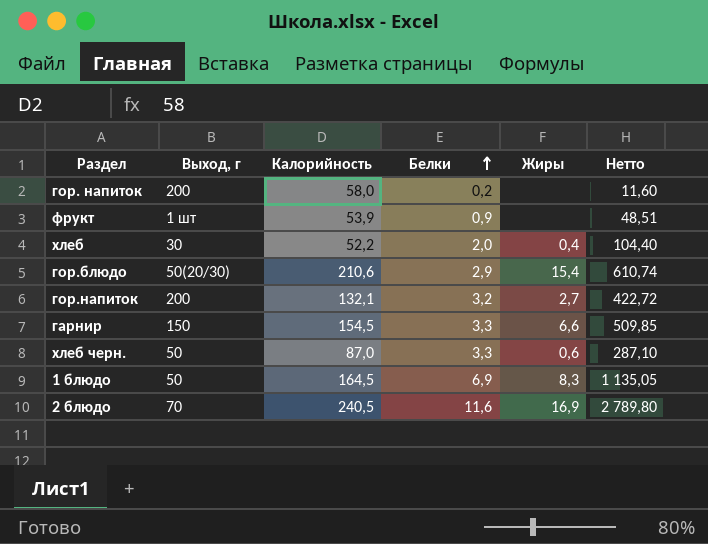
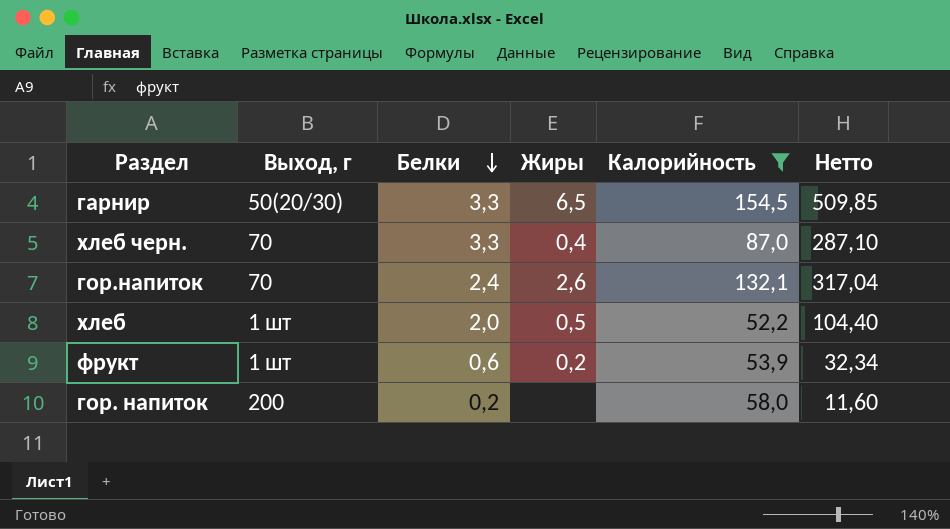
filter: none -> Калорийность <= 154,5
row order: Белки ascending -> Белки descending
column Калорийность | position: 3 -> 5
гарнир | Выход, г: 150 -> 50(20/30)
гарнир | Жиры: 6,6 -> 6,5
хлеб черн. | Выход, г: 50 -> 70
хлеб черн. | Жиры: 0,6 -> 0,4
гор.напиток | Выход, г: 200 -> 70
гор.напиток | Белки: 3,2 -> 2,4
гор.напиток | Жиры: 2,7 -> 2,6
гор.напиток | Нетто: 422,72 -> 317,04
хлеб | Выход, г: 30 -> 1 шт
хлеб | Жиры: 0,4 -> 0,5
фрукт | Белки: 0,9 -> 0,6
фрукт | Жиры: none -> 0,2
фрукт | Нетто: 48,51 -> 32,34

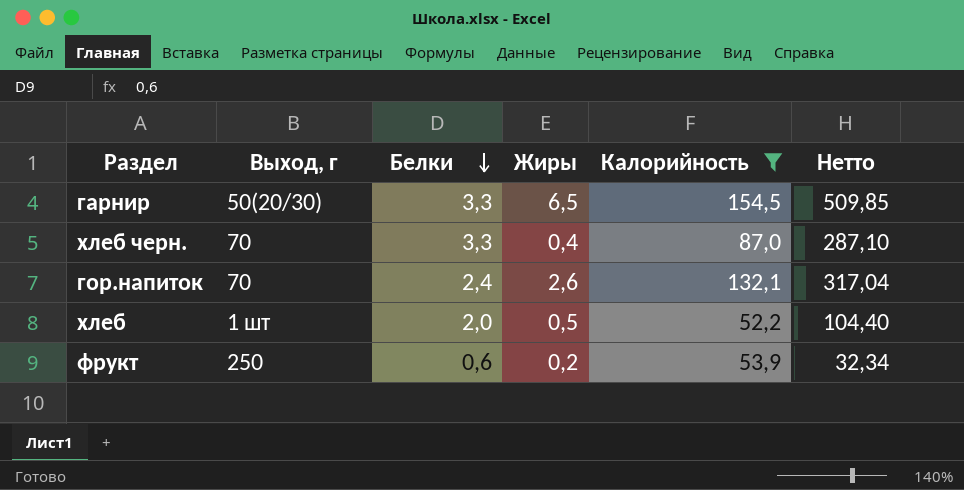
row гор. напиток: 200 | 0,2 | none | 58,0 | 11,60 -> none
фрукт | Выход, г: 1 шт -> 250

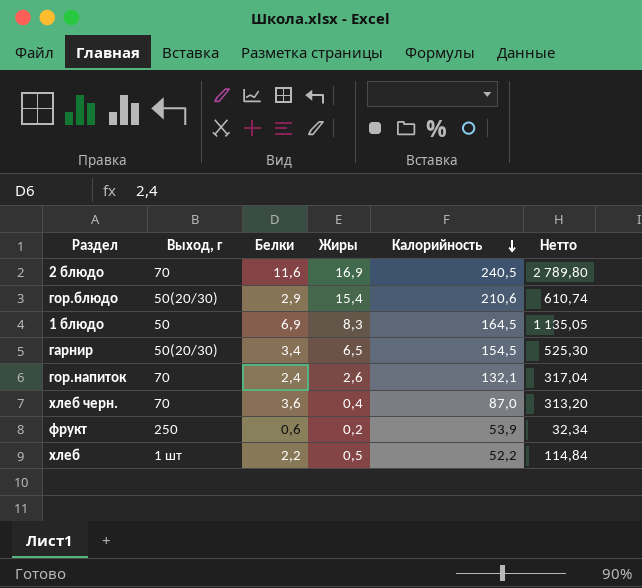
filter: Калорийность <= 154,5 -> none
row order: Белки descending -> Калорийность descending
гарнир | Белки: 3,3 -> 3,4
гарнир | Нетто: 509,85 -> 525,30
хлеб черн. | Белки: 3,3 -> 3,6
хлеб черн. | Нетто: 287,10 -> 313,20
хлеб | Белки: 2,0 -> 2,2
хлеб | Нетто: 104,40 -> 114,84

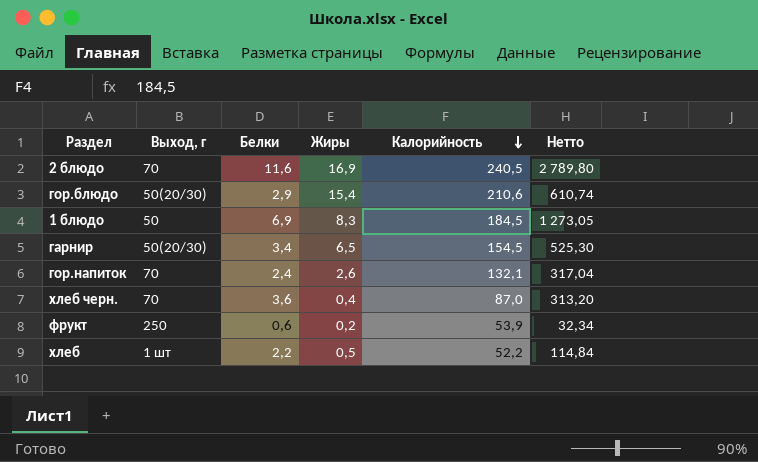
1 блюдо | Калорийность: 164,5 -> 184,5
1 блюдо | Нетто: 1 135,05 -> 1 273,05

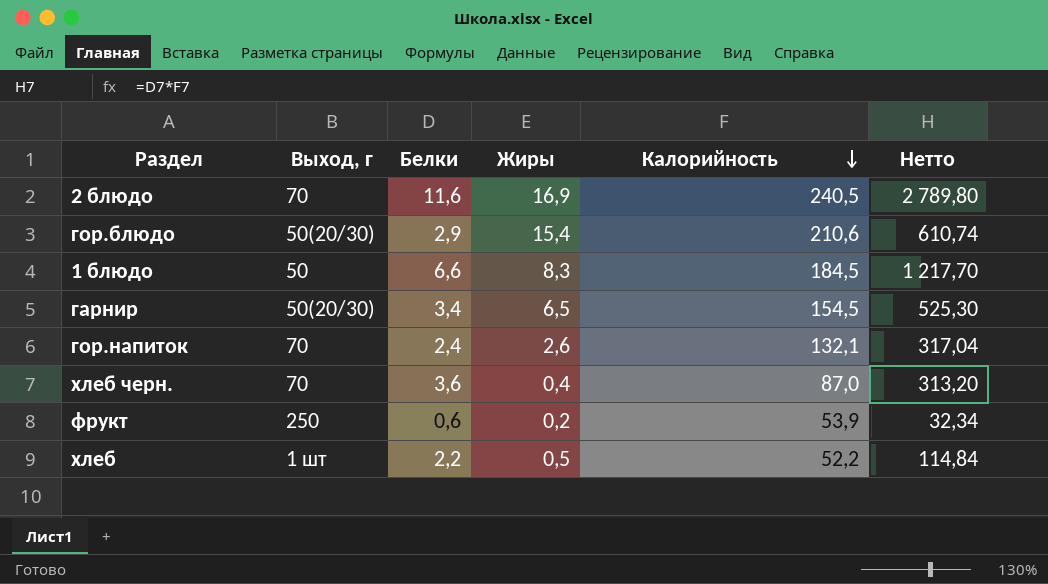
1 блюдо | Белки: 6,9 -> 6,6
1 блюдо | Нетто: 1 273,05 -> 1 217,70

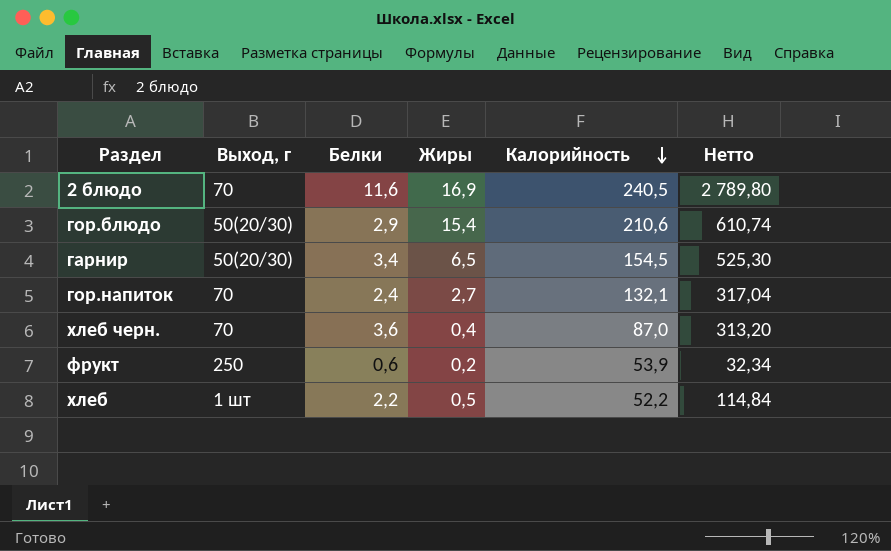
row 1 блюдо: 50 | 6,6 | 8,3 | 184,5 | 1 217,70 -> none
гор.напиток | Жиры: 2,6 -> 2,7

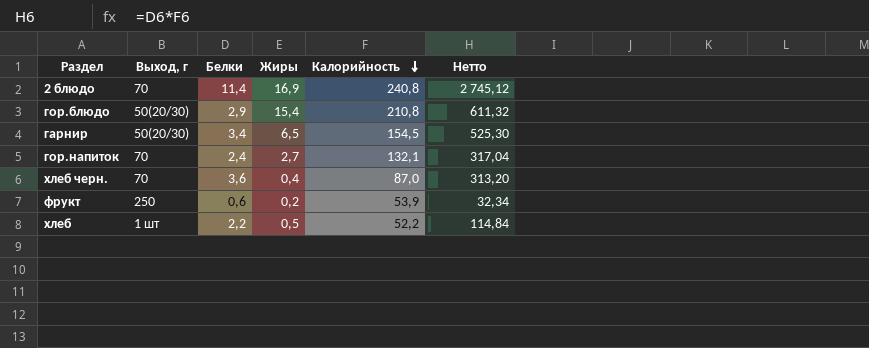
2 блюдо | Белки: 11,6 -> 11,4
2 блюдо | Калорийность: 240,5 -> 240,8
2 блюдо | Нетто: 2 789,80 -> 2 745,12
гор.блюдо | Калорийность: 210,6 -> 210,8
гор.блюдо | Нетто: 610,74 -> 611,32

